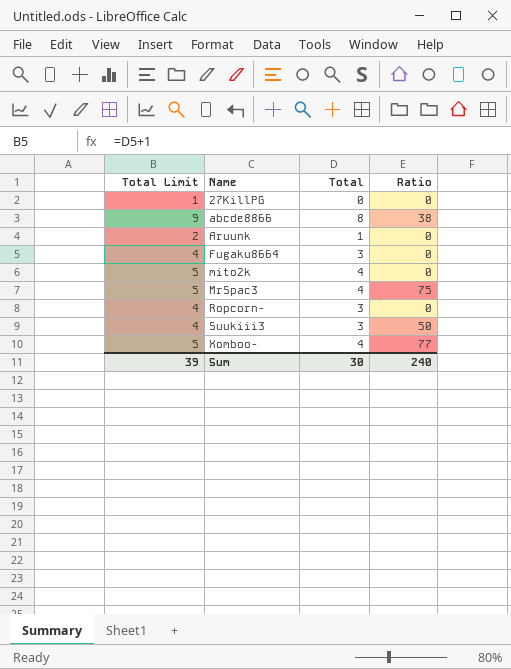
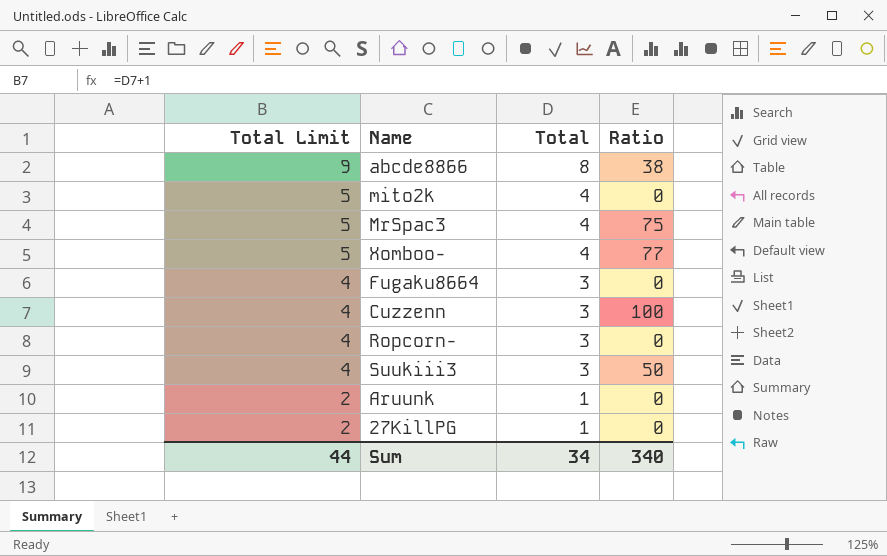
row order: Name ascending -> Total Limit descending
row Cuzzenn: none -> 4 | 3 | 100
27KillPG | Total Limit: 1 -> 2
27KillPG | Total: 0 -> 1
Sum | Total Limit: 39 -> 44
Sum | Total: 30 -> 34
Sum | Ratio: 240 -> 340

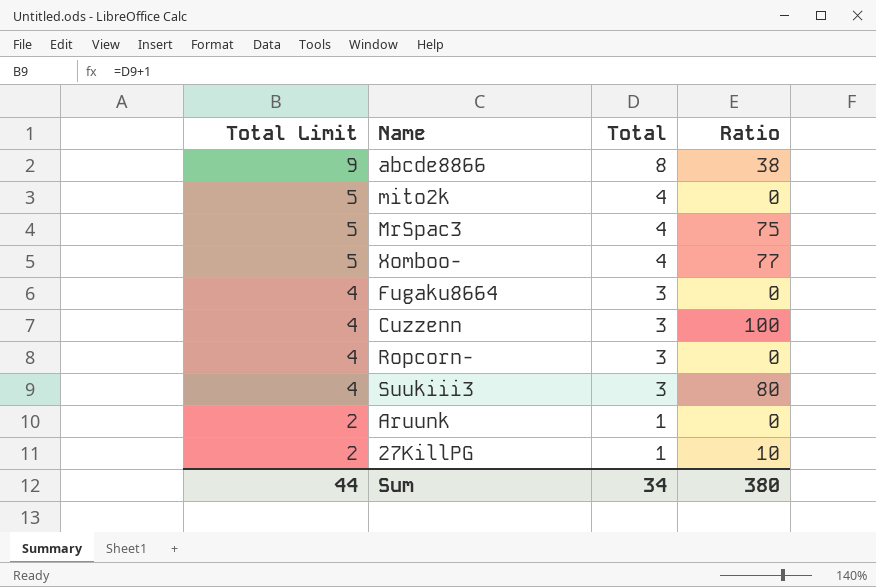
Suukiii3 | Ratio: 50 -> 80
27KillPG | Ratio: 0 -> 10
Sum | Ratio: 340 -> 380

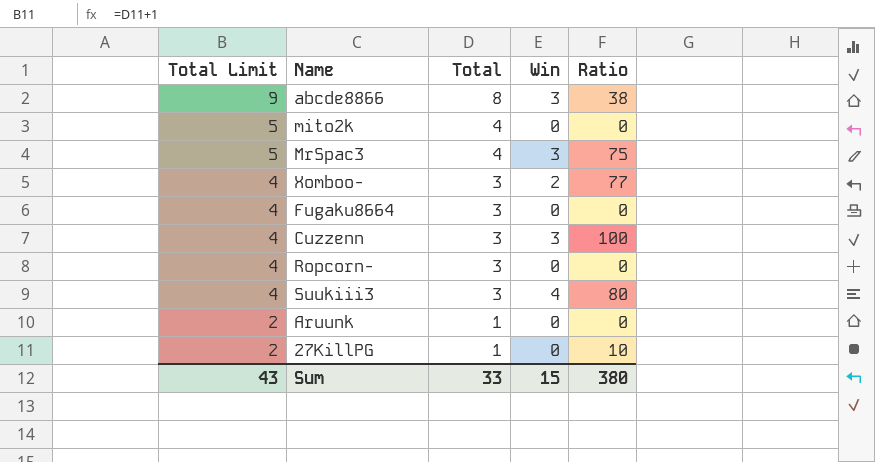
column Win | position: none -> 4
Xomboo- | Total Limit: 5 -> 4
Xomboo- | Total: 4 -> 3
Sum | Total Limit: 44 -> 43
Sum | Total: 34 -> 33

